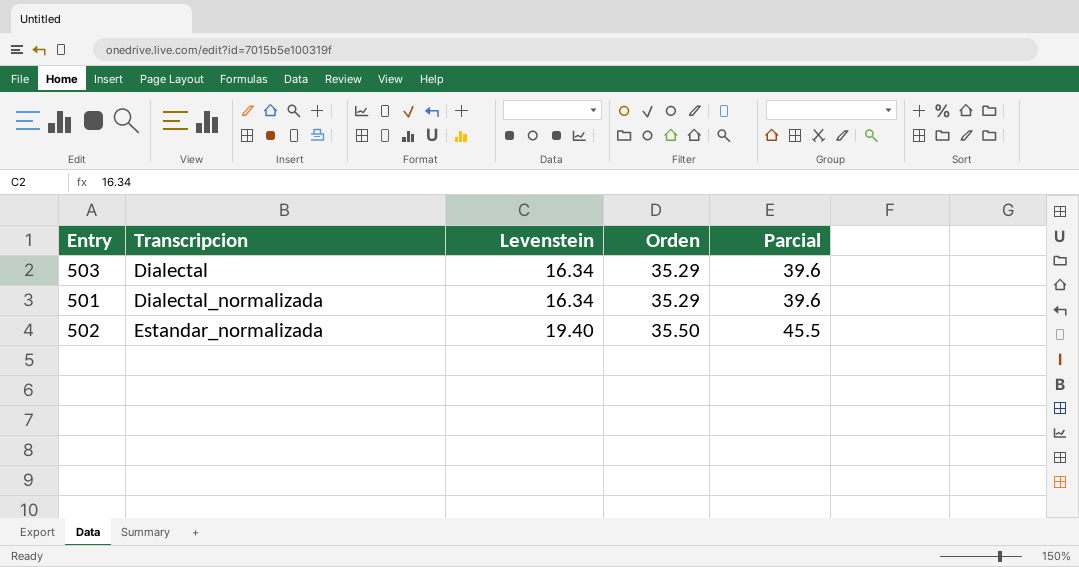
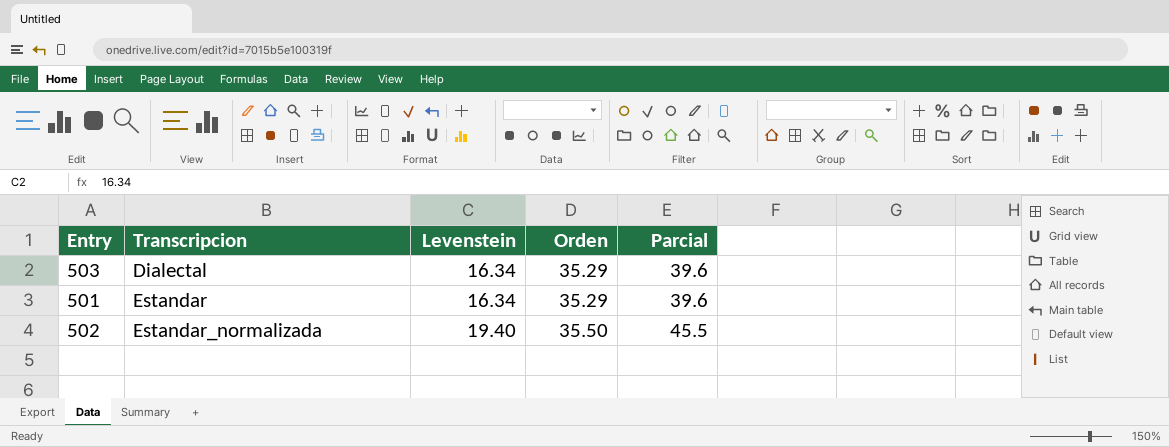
501 | Transcripcion: Dialectal_normalizada -> Estandar

